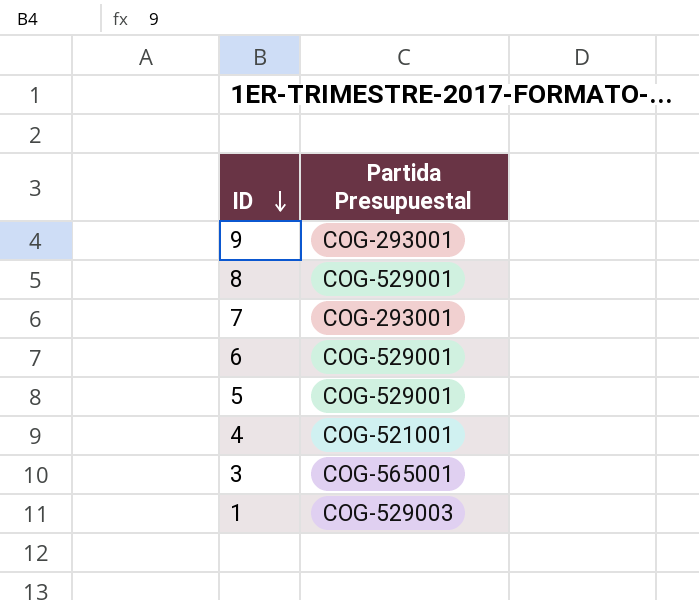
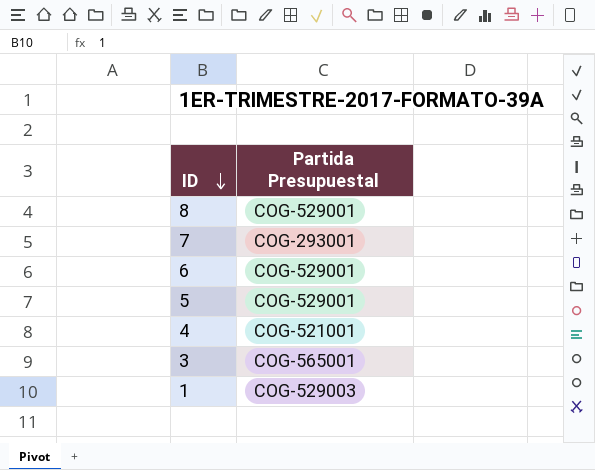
row 9: COG-293001 -> none

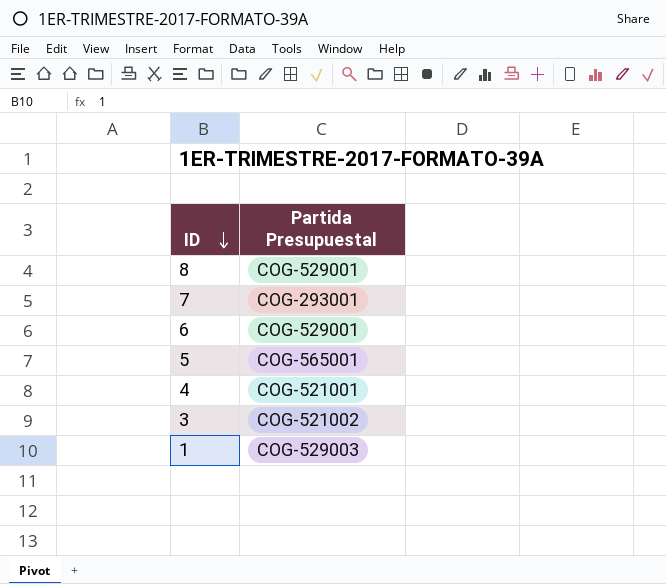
5 | Partida Presupuestal: COG-529001 -> COG-565001
3 | Partida Presupuestal: COG-565001 -> COG-521002

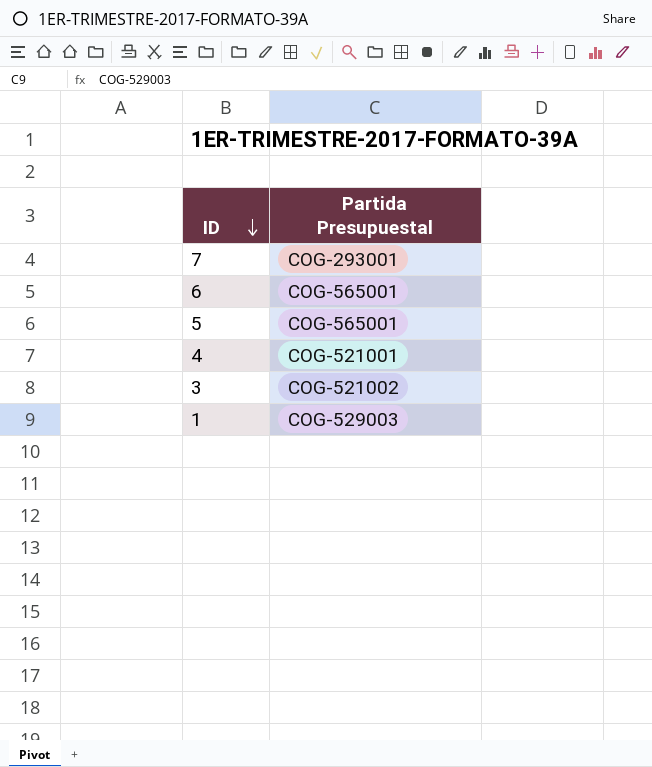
row 8: COG-529001 -> none
6 | Partida Presupuestal: COG-529001 -> COG-565001

